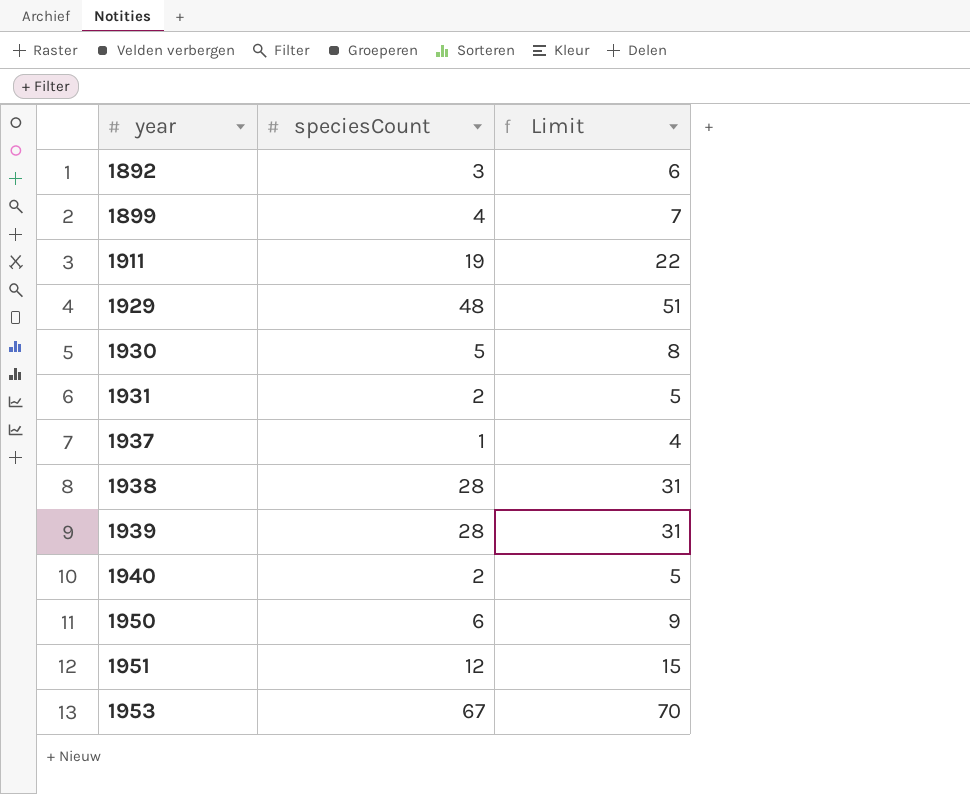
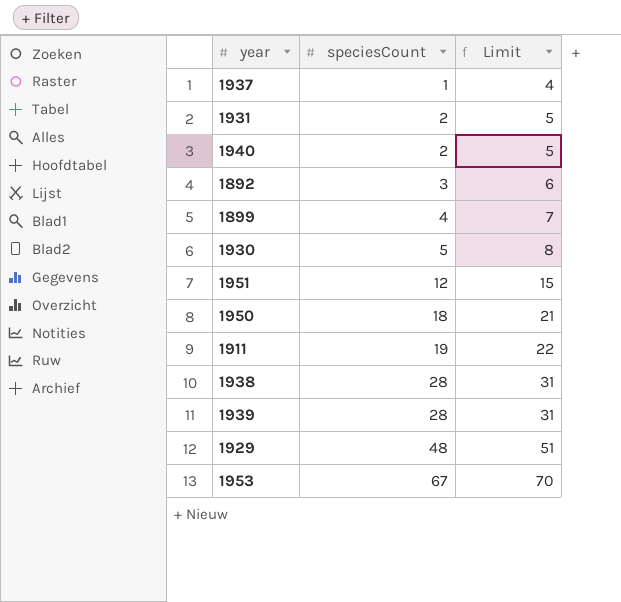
row order: year ascending -> speciesCount ascending
1950 | speciesCount: 6 -> 18
1950 | Limit: 9 -> 21

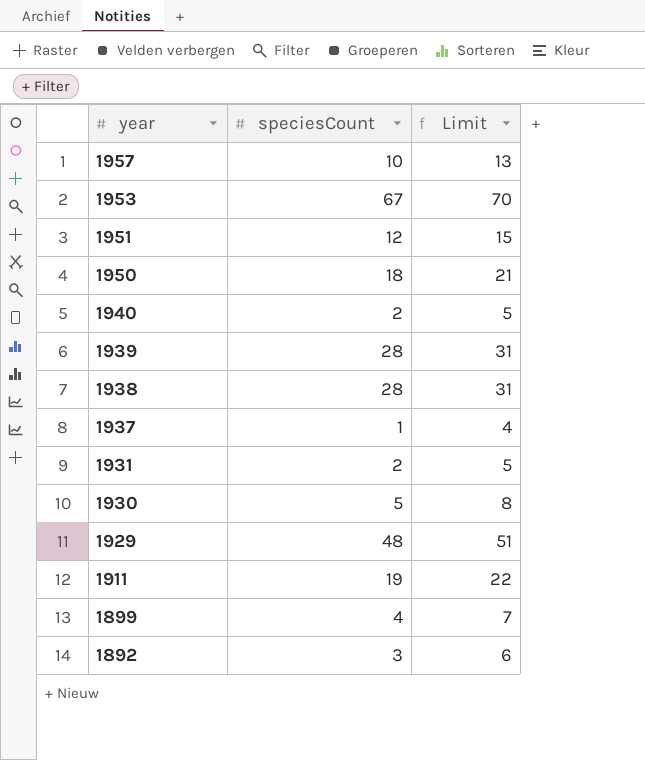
row order: speciesCount ascending -> year descending
row 1957: none -> 10 | 13

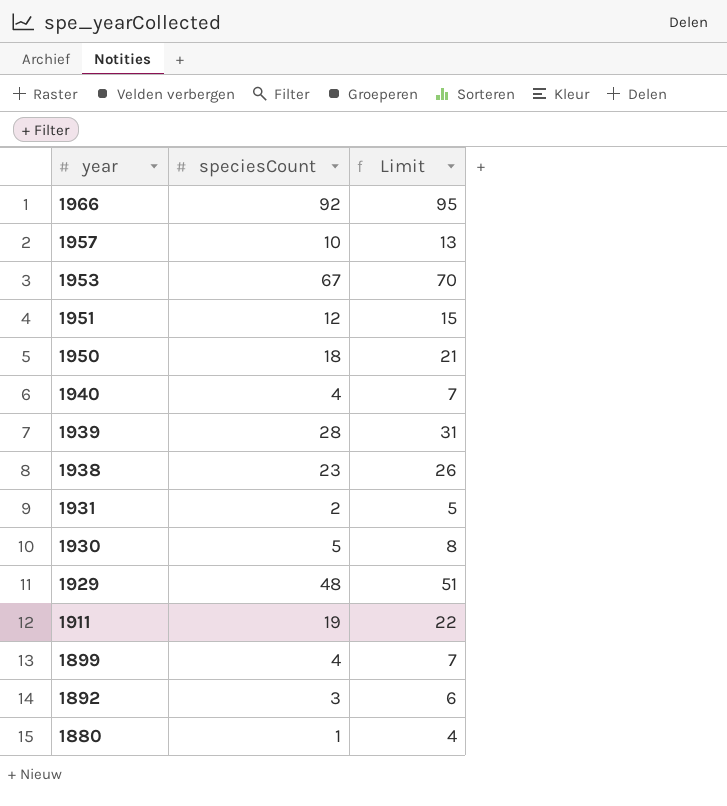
row 1937: 1 | 4 -> none
row 1966: none -> 92 | 95
1940 | speciesCount: 2 -> 4
1940 | Limit: 5 -> 7
1938 | speciesCount: 28 -> 23
1938 | Limit: 31 -> 26
row 1880: none -> 1 | 4

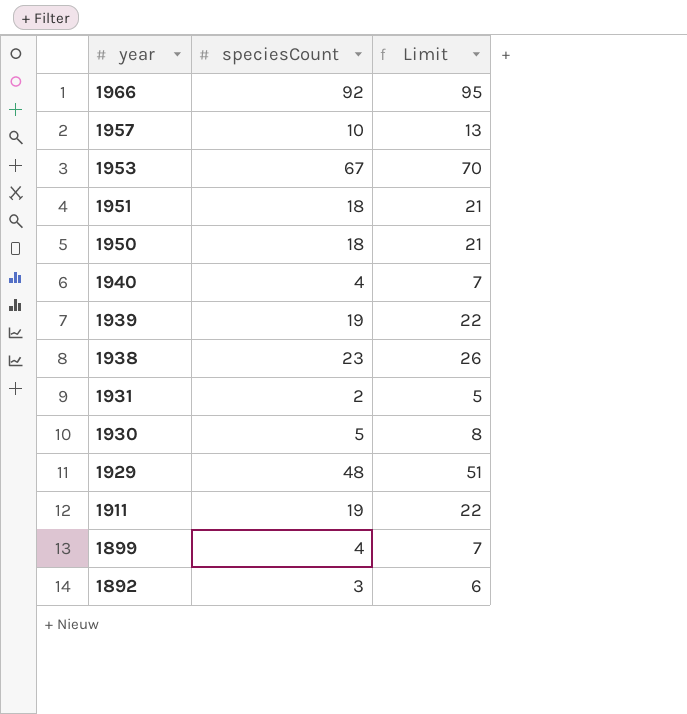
row 1880: 1 | 4 -> none
1951 | speciesCount: 12 -> 18
1951 | Limit: 15 -> 21
1939 | speciesCount: 28 -> 19
1939 | Limit: 31 -> 22

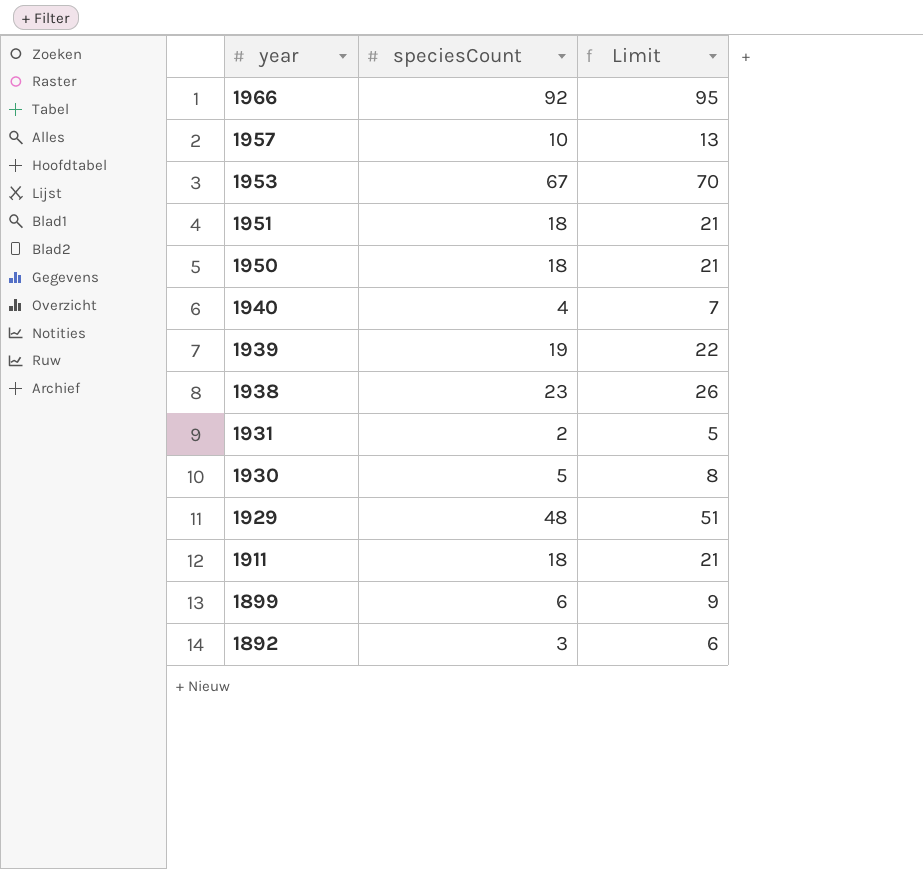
1911 | speciesCount: 19 -> 18
1911 | Limit: 22 -> 21
1899 | speciesCount: 4 -> 6
1899 | Limit: 7 -> 9

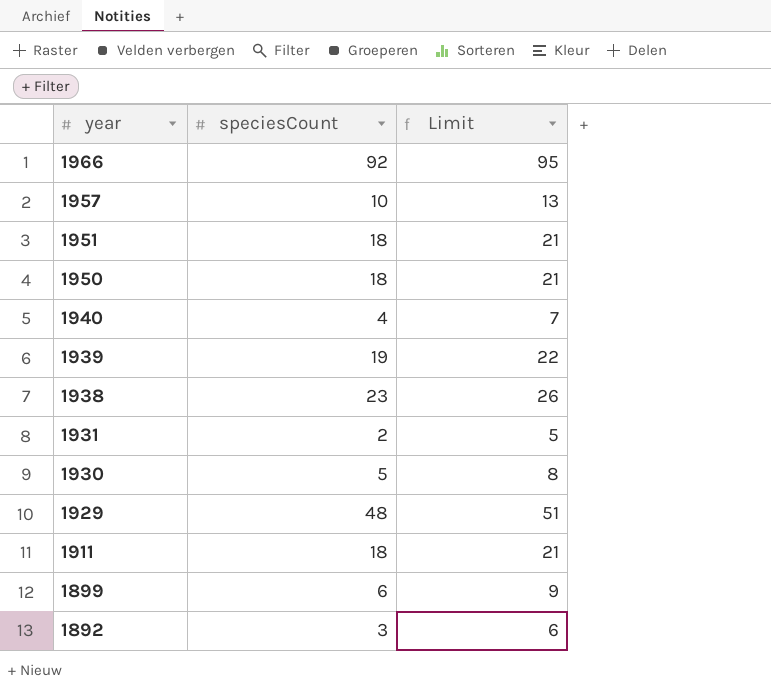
row 1953: 67 | 70 -> none

